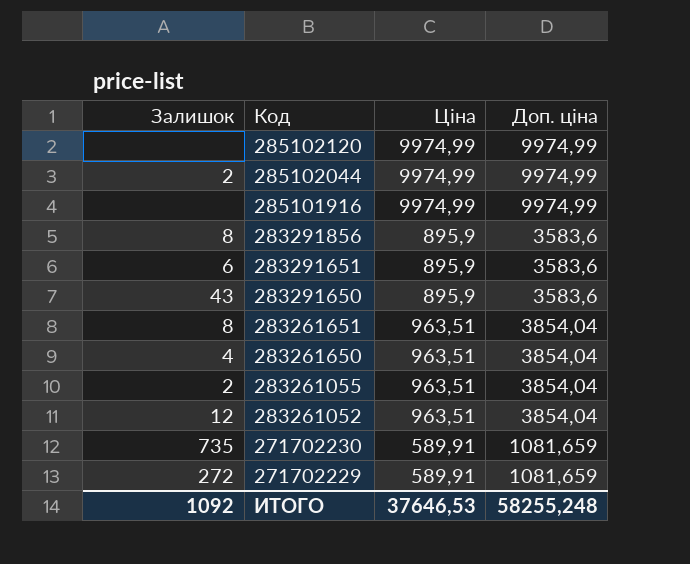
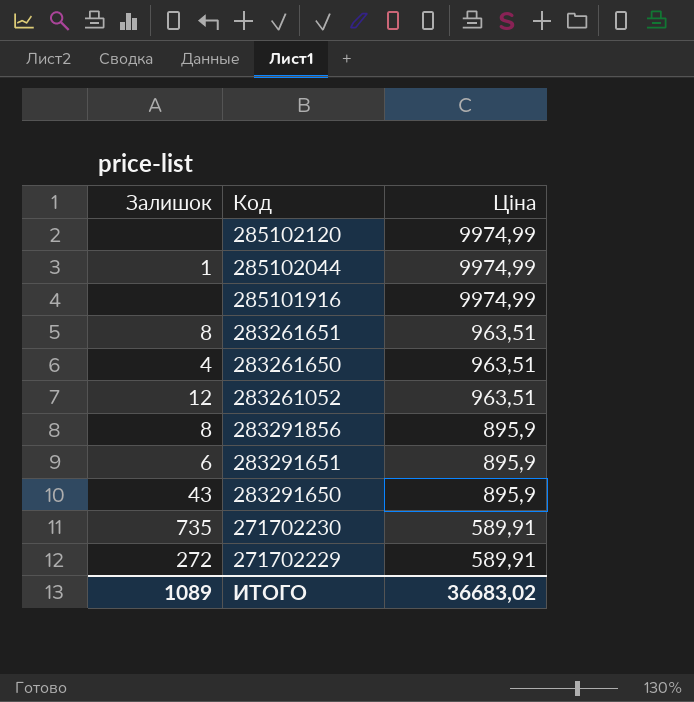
row order: Код descending -> Ціна descending
column Доп. ціна | position: 4 -> none
row 283261055: 2 | 963,51 | 3854,04 -> none
285102044 | Залишок: 2 -> 1
ИТОГО | Залишок: 1092 -> 1089
ИТОГО | Ціна: 37646,53 -> 36683,02

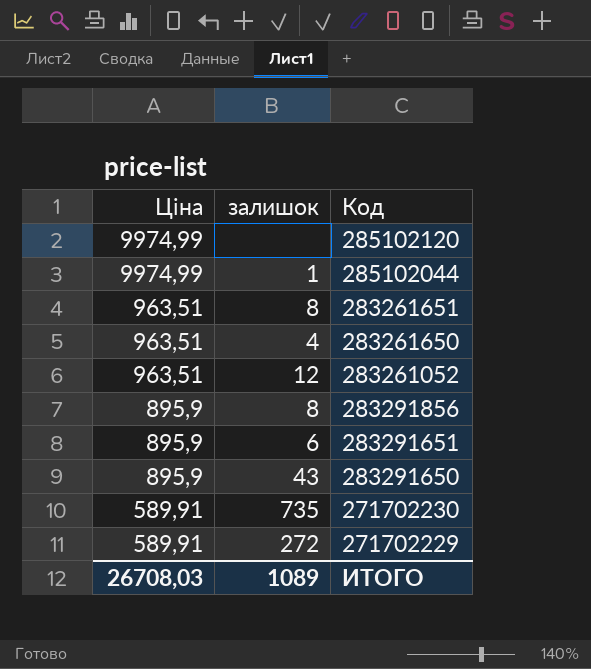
column Ціна | position: 3 -> 1
column name: Залишок -> залишок
row 285101916: none | 9974,99 -> none
ИТОГО | Ціна: 36683,02 -> 26708,03

